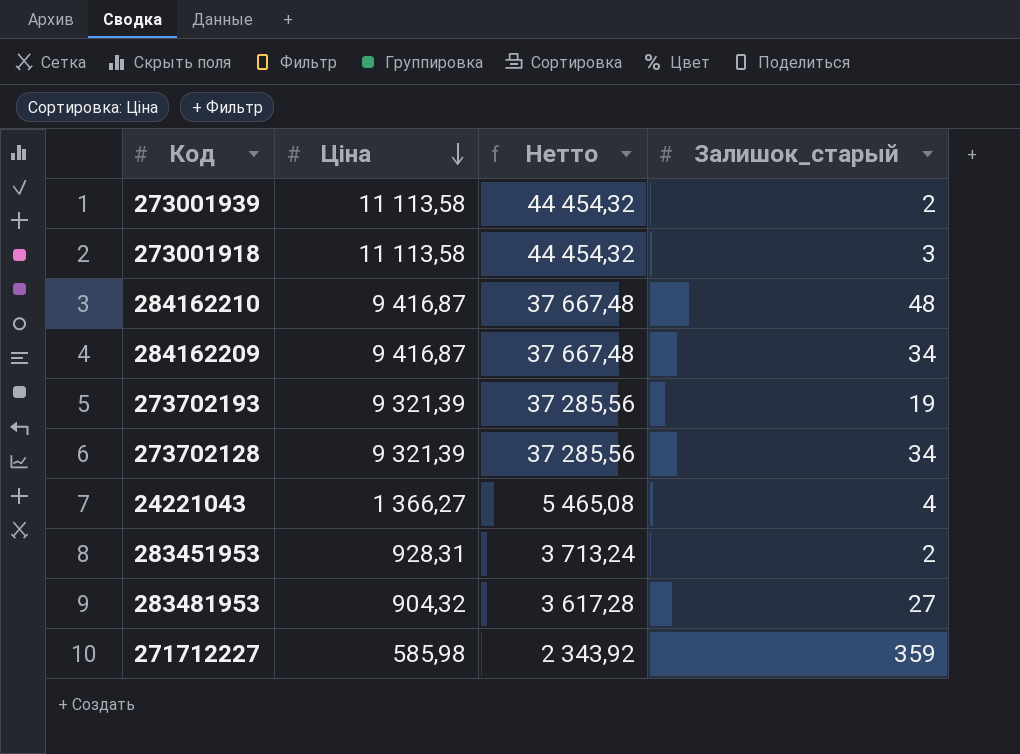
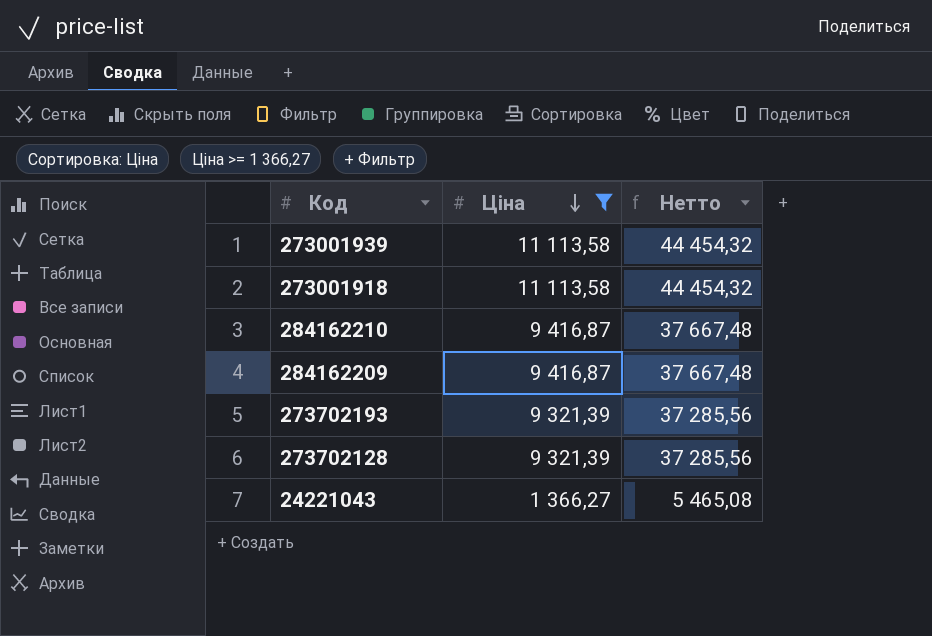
filter: none -> Ціна >= 1 366,27
column Залишок_старый | position: 4 -> none

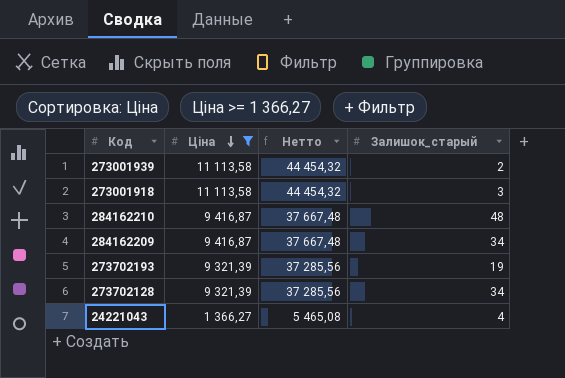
column Залишок_старый | position: none -> 4

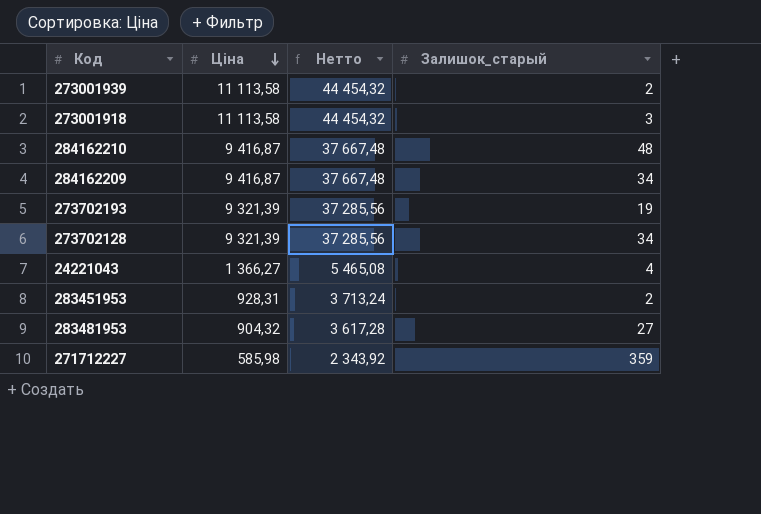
filter: Ціна >= 1 366,27 -> none

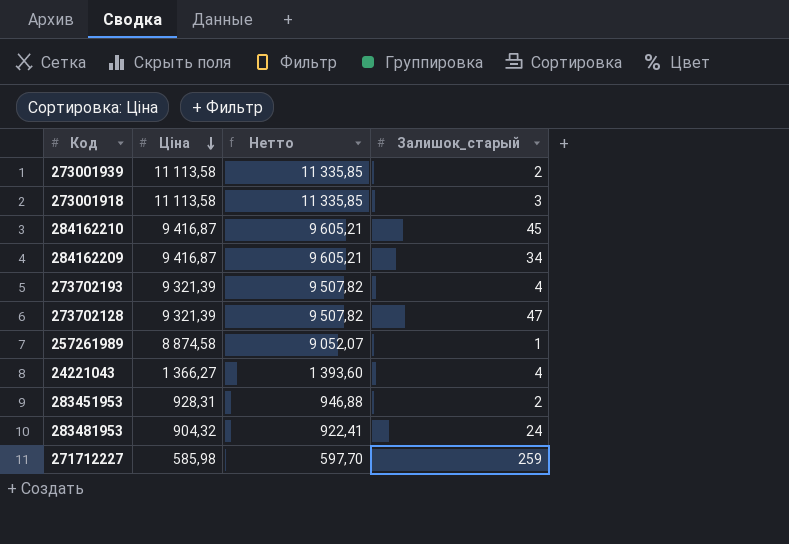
column Нетто | formula: [Ціна] * 4 -> [Ціна] * 1,02
284162210 | Залишок_старый: 48 -> 45
273702193 | Залишок_старый: 19 -> 4
273702128 | Залишок_старый: 34 -> 47
row 257261989: none -> 8 874,58 | 9 052,07 | 1
283481953 | Залишок_старый: 27 -> 24
271712227 | Залишок_старый: 359 -> 259

